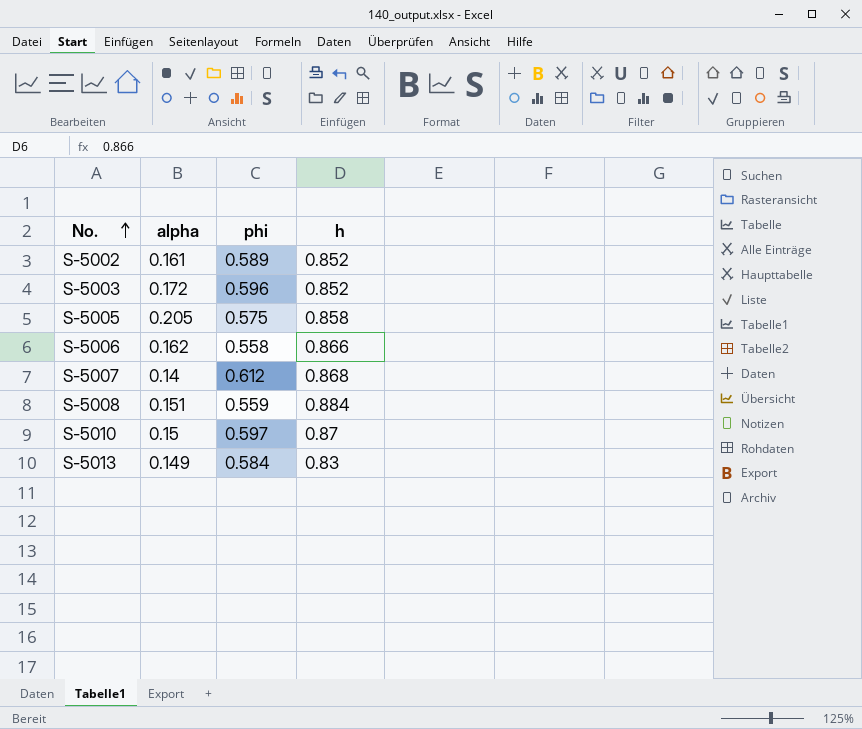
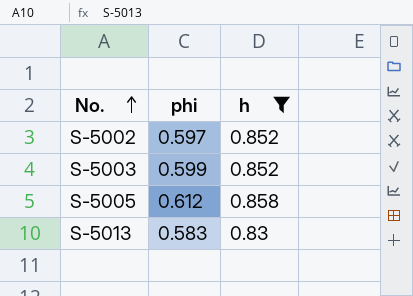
filter: none -> h <= 0.858
column alpha | position: 2 -> none
S-5002 | phi: 0.589 -> 0.597
S-5003 | phi: 0.596 -> 0.599
S-5005 | phi: 0.575 -> 0.612
S-5013 | phi: 0.584 -> 0.583

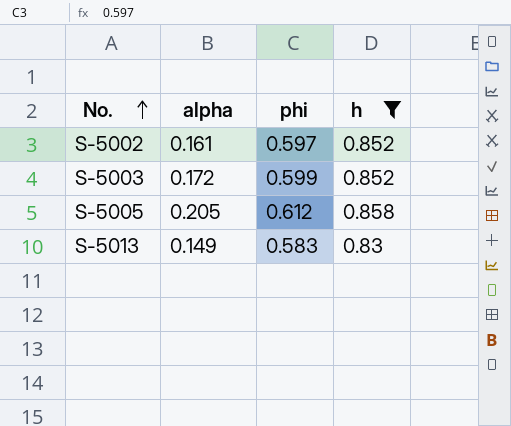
column alpha | position: none -> 2

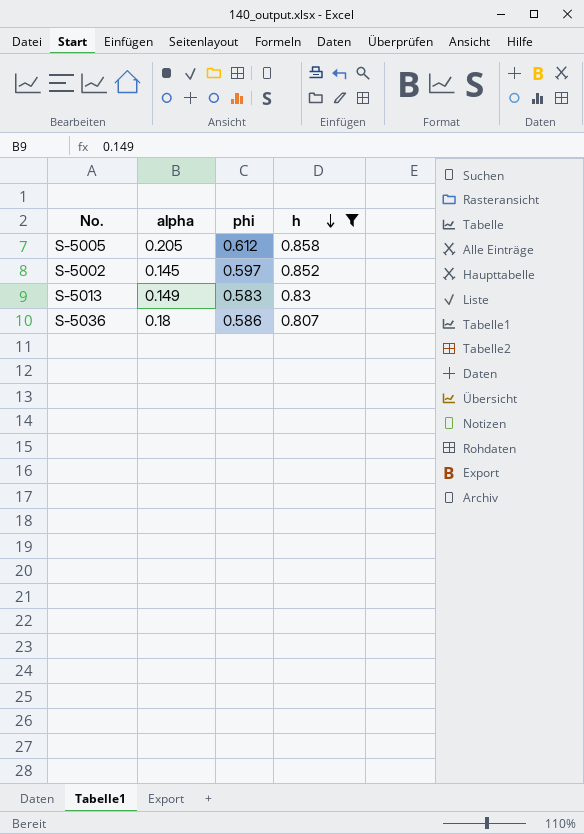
row order: No. ascending -> h descending
row S-5003: 0.172 | 0.599 | 0.852 -> none
S-5002 | alpha: 0.161 -> 0.145
row S-5036: none -> 0.18 | 0.586 | 0.807

